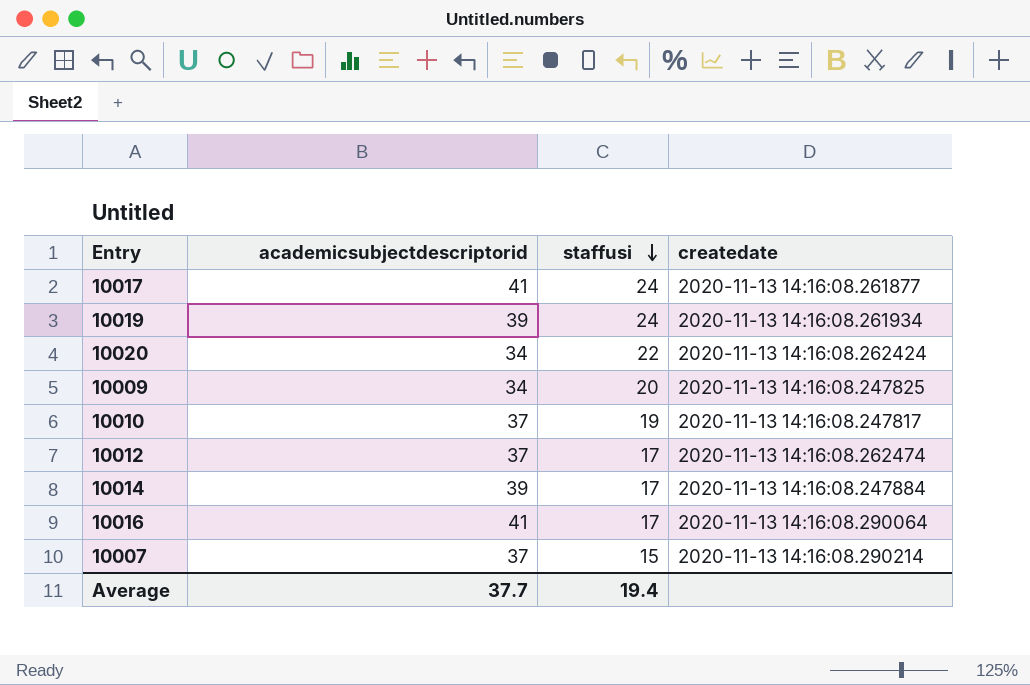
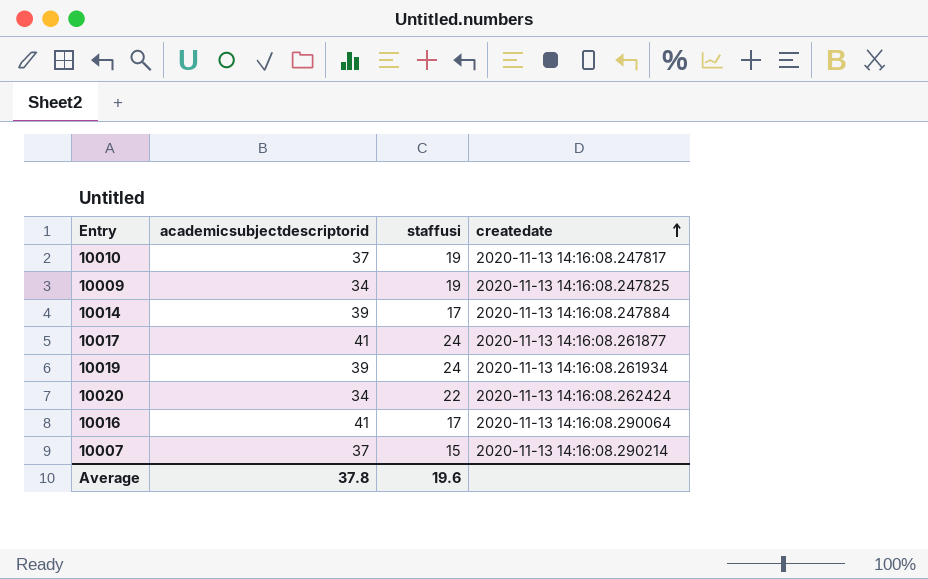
row order: staffusi descending -> createdate ascending
row 10012: 37 | 17 | 2020-11-13 14:16:08.262474 -> none
10009 | staffusi: 20 -> 19
Average | academicsubjectdescriptorid: 37.7 -> 37.8
Average | staffusi: 19.4 -> 19.6

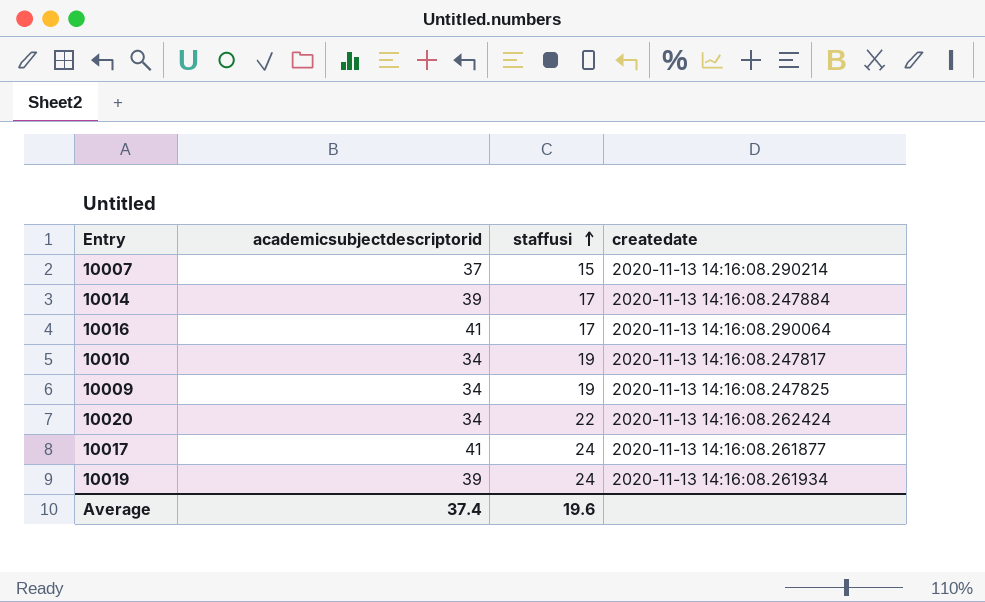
row order: createdate ascending -> staffusi ascending
10010 | academicsubjectdescriptorid: 37 -> 34
Average | academicsubjectdescriptorid: 37.8 -> 37.4

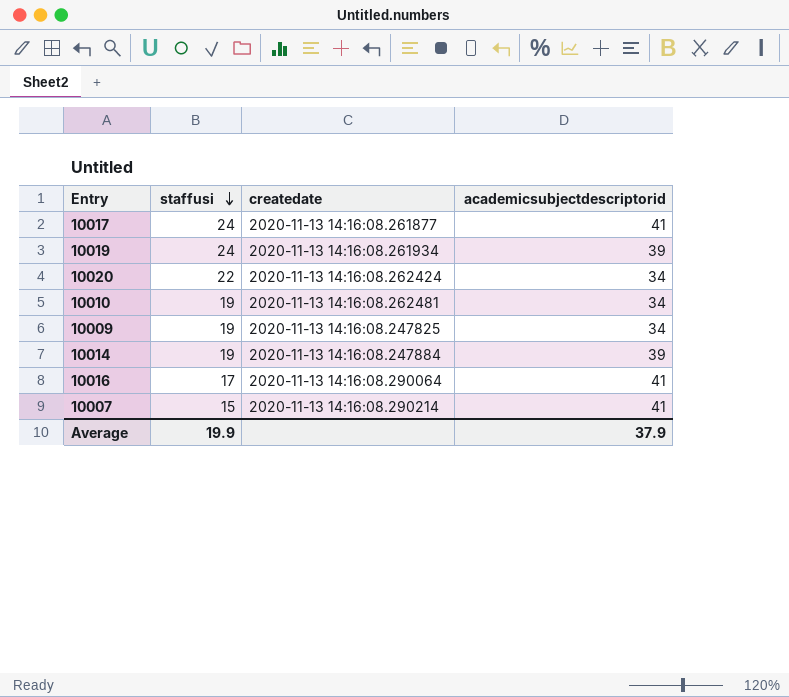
row order: staffusi ascending -> staffusi descending
column academicsubjectdescriptorid | position: 2 -> 4
10010 | createdate: 2020-11-13 14:16:08.247817 -> 2020-11-13 14:16:08.262481
10014 | staffusi: 17 -> 19
10007 | academicsubjectdescriptorid: 37 -> 41
Average | staffusi: 19.6 -> 19.9
Average | academicsubjectdescriptorid: 37.4 -> 37.9

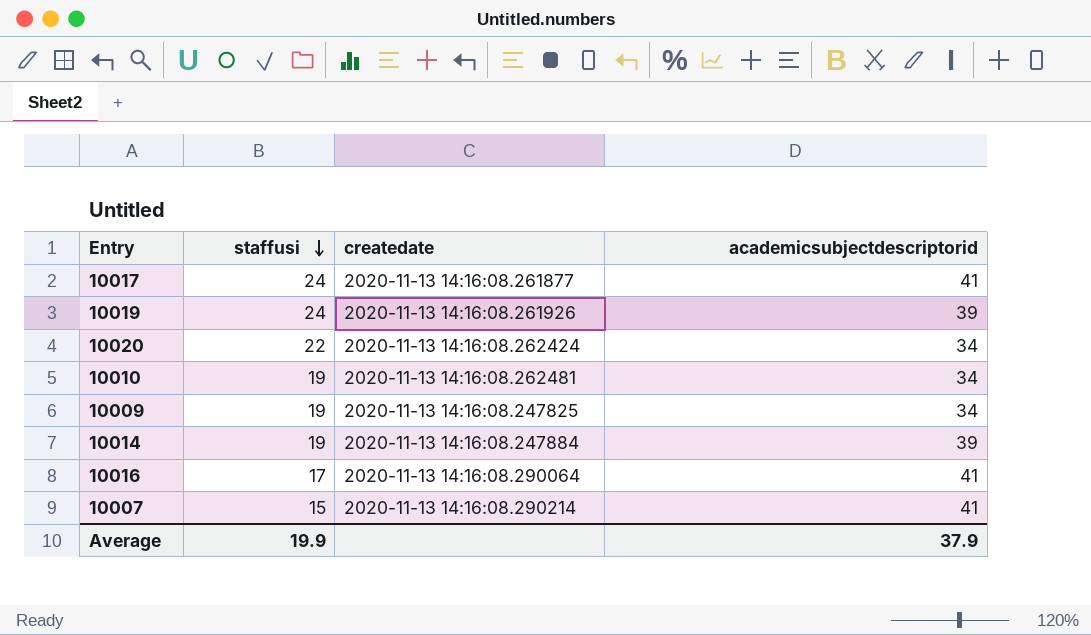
10019 | createdate: 2020-11-13 14:16:08.261934 -> 2020-11-13 14:16:08.261926

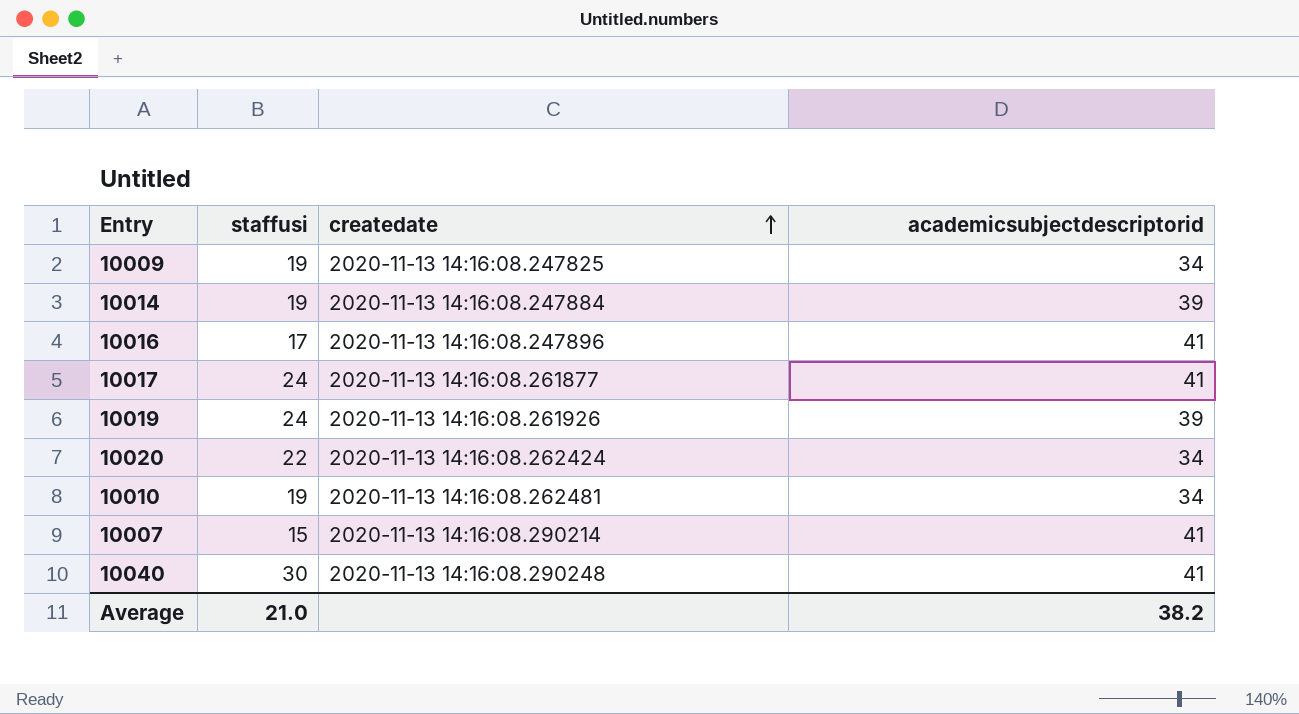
row order: staffusi descending -> createdate ascending
10016 | createdate: 2020-11-13 14:16:08.290064 -> 2020-11-13 14:16:08.247896
row 10040: none -> 30 | 2020-11-13 14:16:08.290248 | 41
Average | staffusi: 19.9 -> 21.0
Average | academicsubjectdescriptorid: 37.9 -> 38.2

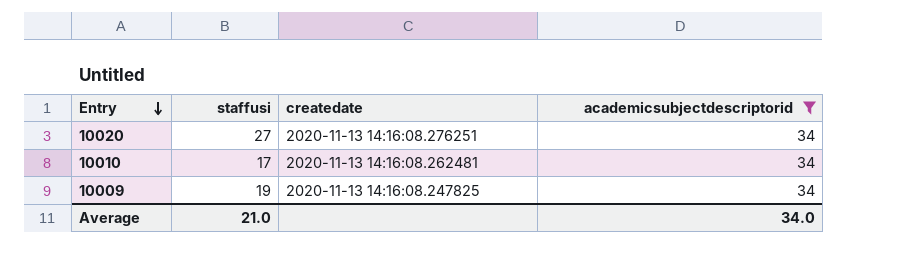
filter: none -> academicsubjectdescriptorid = 34
row order: createdate ascending -> Entry descending
10020 | staffusi: 22 -> 27
10020 | createdate: 2020-11-13 14:16:08.262424 -> 2020-11-13 14:16:08.276251
10010 | staffusi: 19 -> 17
Average | academicsubjectdescriptorid: 38.2 -> 34.0

